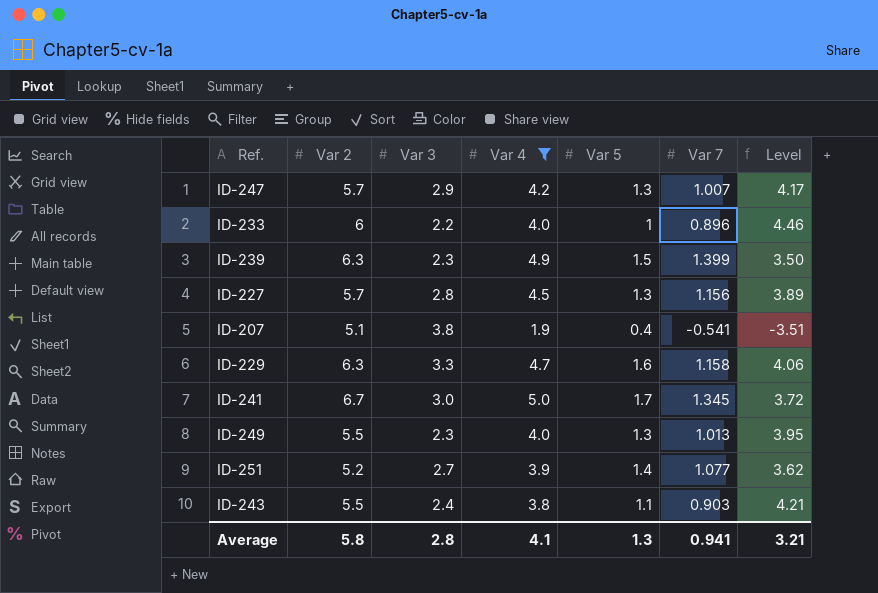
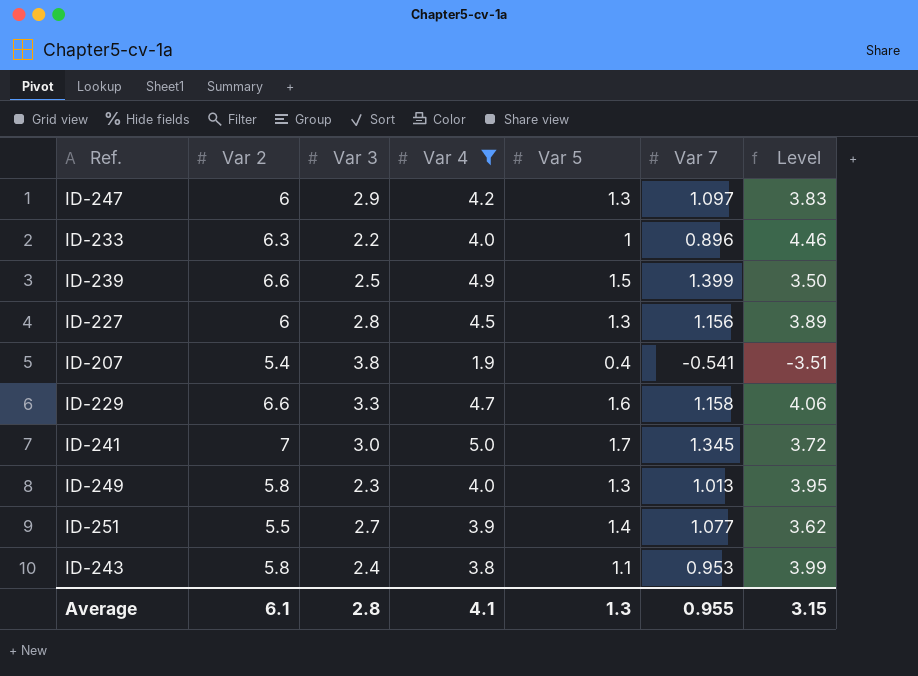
ID-247 | Var 2: 5.7 -> 6
ID-247 | Var 7: 1.007 -> 1.097
ID-247 | Level: 4.17 -> 3.83
ID-233 | Var 2: 6 -> 6.3
ID-239 | Var 2: 6.3 -> 6.6
ID-239 | Var 3: 2.3 -> 2.5
ID-227 | Var 2: 5.7 -> 6
ID-207 | Var 2: 5.1 -> 5.4
ID-229 | Var 2: 6.3 -> 6.6
ID-241 | Var 2: 6.7 -> 7
ID-249 | Var 2: 5.5 -> 5.8
ID-251 | Var 2: 5.2 -> 5.5
ID-243 | Var 2: 5.5 -> 5.8
ID-243 | Var 7: 0.903 -> 0.953
ID-243 | Level: 4.21 -> 3.99
Average | Var 2: 5.8 -> 6.1
Average | Var 7: 0.941 -> 0.955
Average | Level: 3.21 -> 3.15

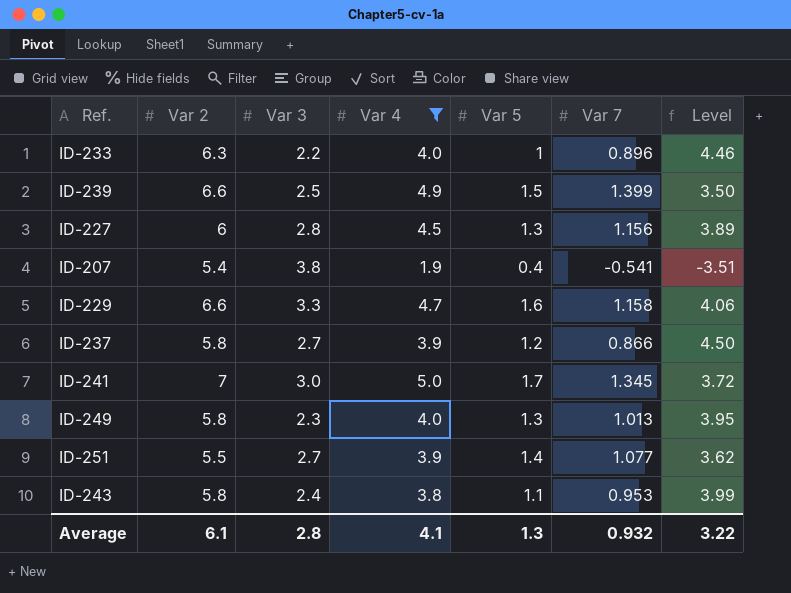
row ID-247: 6 | 2.9 | 4.2 | 1.3 | 1.097 | 3.83 -> none
row ID-237: none -> 5.8 | 2.7 | 3.9 | 1.2 | 0.866 | 4.50
Average | Var 7: 0.955 -> 0.932
Average | Level: 3.15 -> 3.22

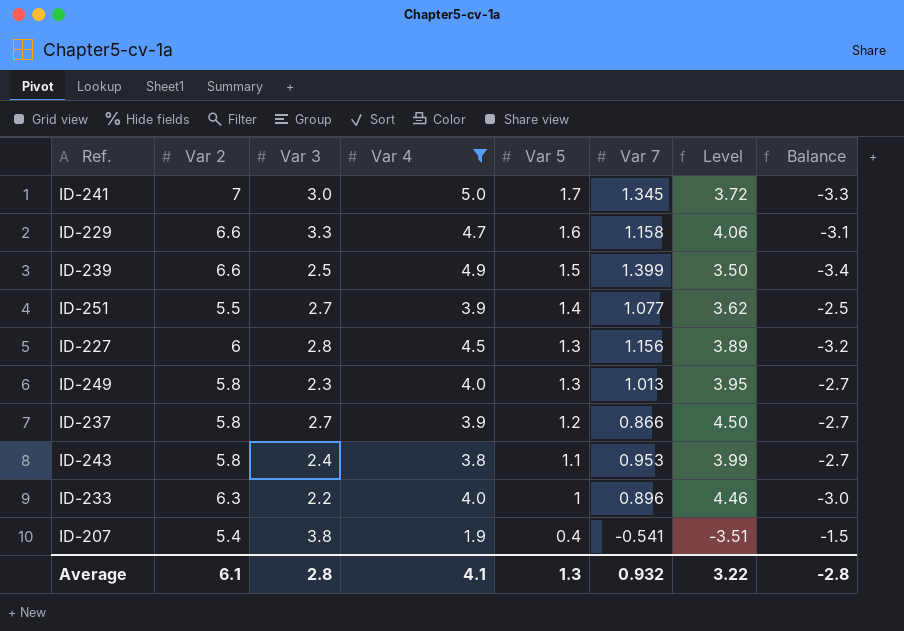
row order: none -> Var 5 descending
column Balance | formula: none -> [Var 5] - [Var 4]

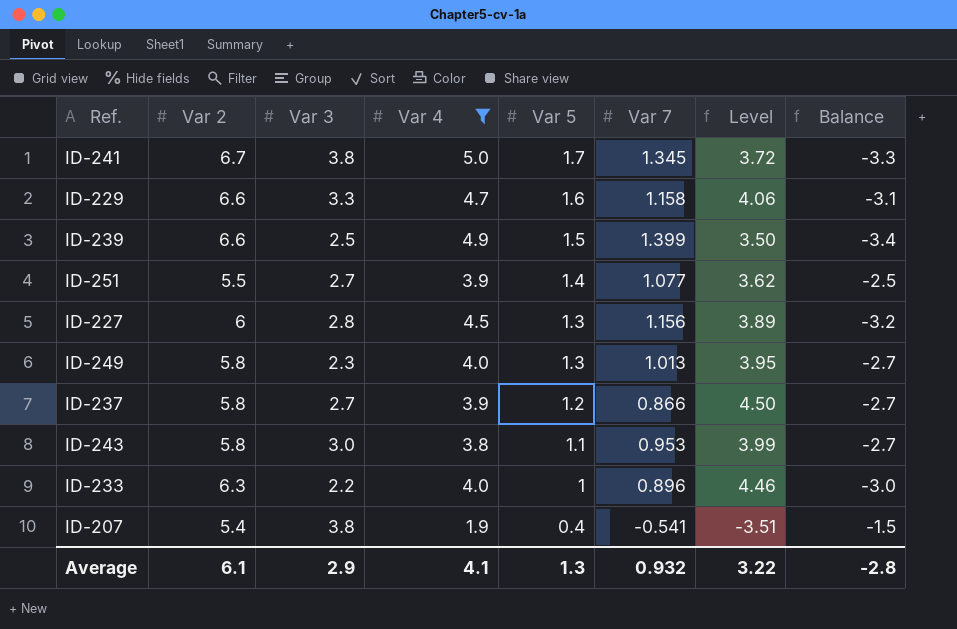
ID-241 | Var 2: 7 -> 6.7
ID-241 | Var 3: 3.0 -> 3.8
ID-243 | Var 3: 2.4 -> 3.0
Average | Var 3: 2.8 -> 2.9

